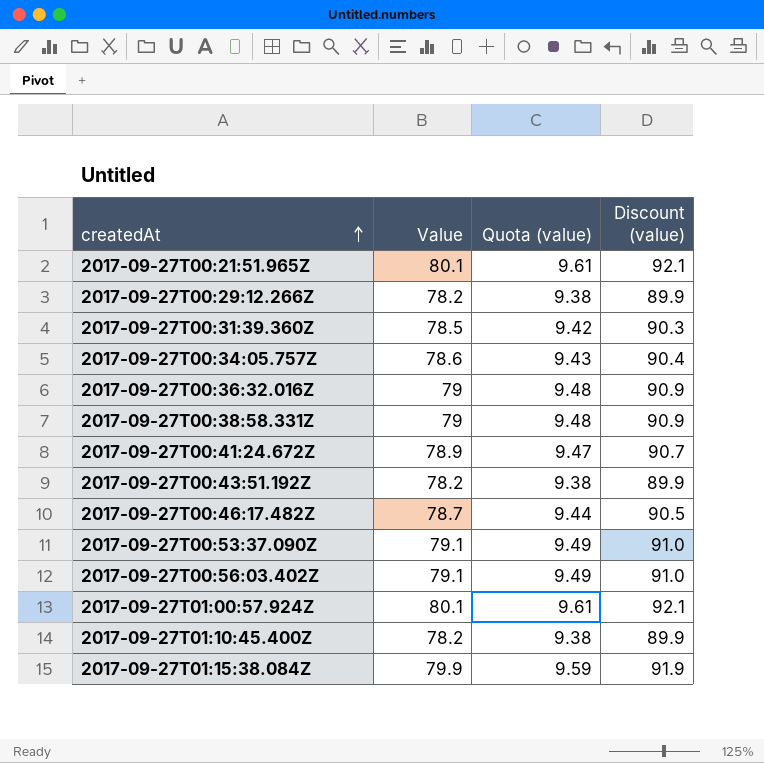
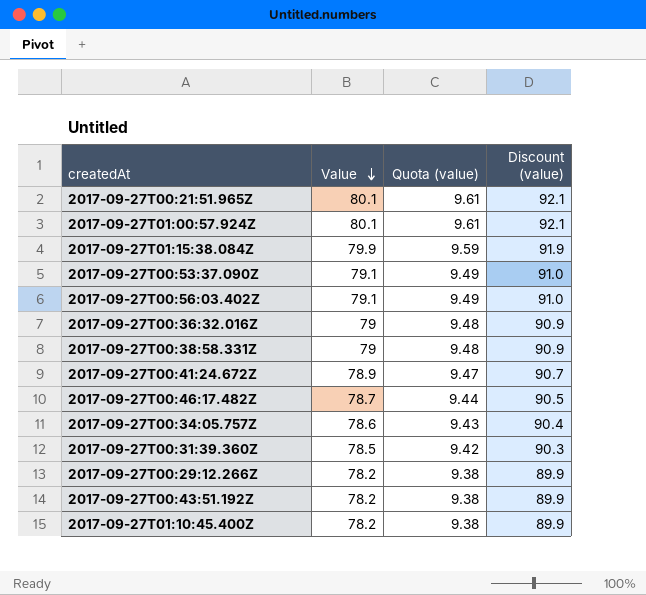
row order: createdAt ascending -> Value descending

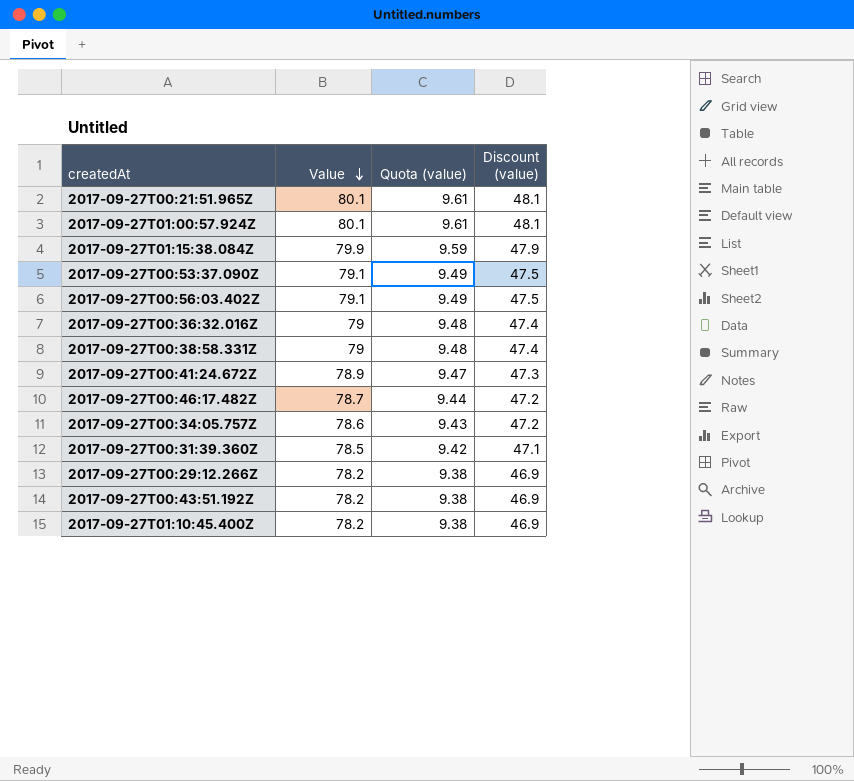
column Discount (value) | formula: [Value] * 1.15 -> [Value] * 0.6

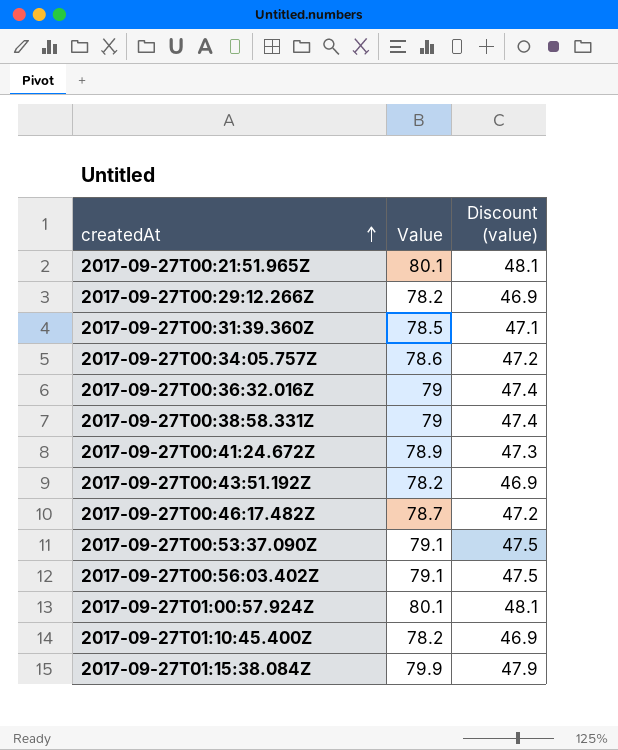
row order: Value descending -> createdAt ascending
column Quota (value) | formula: [Value] * 0.12 -> none

